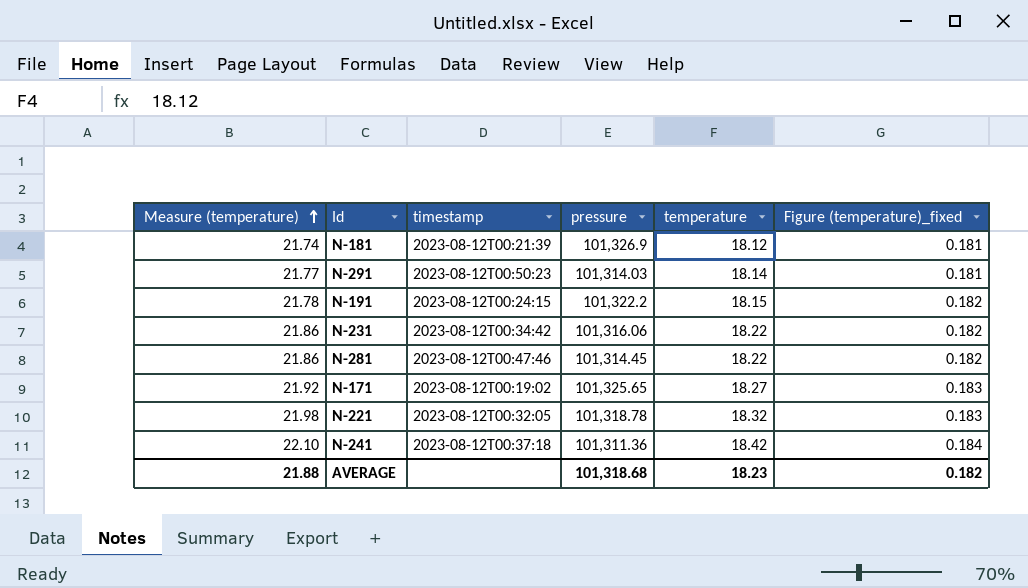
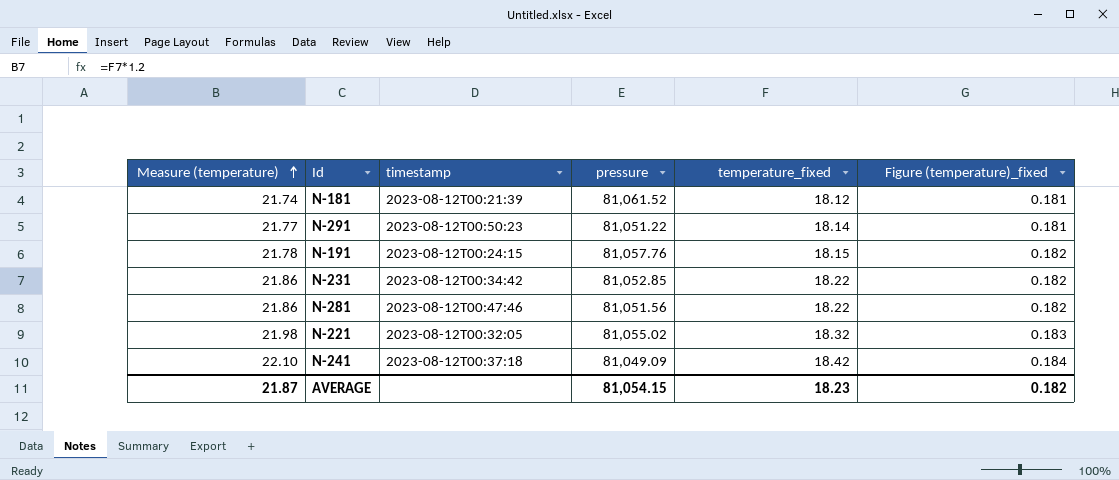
column name: temperature -> temperature_fixed
row N-171: 21.92 | 2023-08-12T00:19:02 | 101,325.65 | 18.27 | 0.183 -> none
N-181 | pressure: 101,326.9 -> 81,061.52
N-291 | pressure: 101,314.03 -> 81,051.22
N-191 | pressure: 101,322.2 -> 81,057.76
N-231 | pressure: 101,316.06 -> 81,052.85
N-281 | pressure: 101,314.45 -> 81,051.56
N-221 | pressure: 101,318.78 -> 81,055.02
N-241 | pressure: 101,311.36 -> 81,049.09
AVERAGE | Measure (temperature): 21.88 -> 21.87
AVERAGE | pressure: 101,318.68 -> 81,054.15

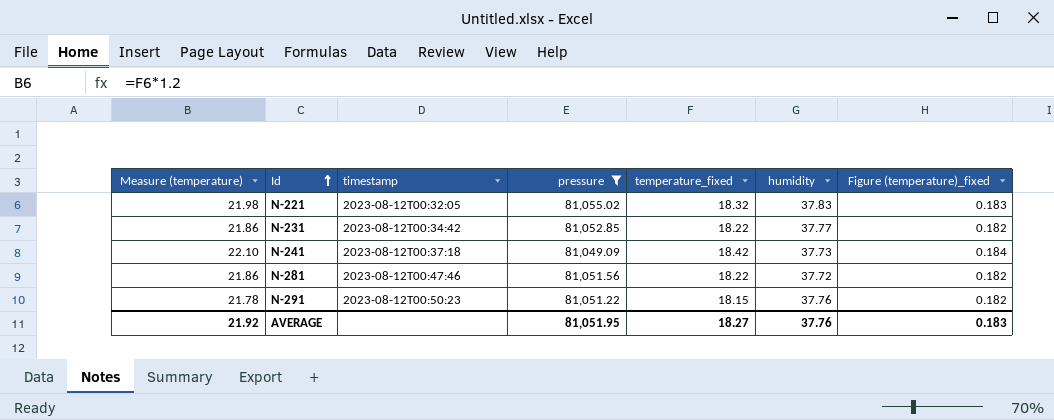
filter: none -> pressure <= 81,055.02
row order: Measure (temperature) ascending -> Id ascending
column humidity | position: none -> 6
N-291 | Measure (temperature): 21.77 -> 21.78
N-291 | temperature_fixed: 18.14 -> 18.15
N-291 | Figure (temperature)_fixed: 0.181 -> 0.182
AVERAGE | Measure (temperature): 21.87 -> 21.92
AVERAGE | pressure: 81,054.15 -> 81,051.95
AVERAGE | temperature_fixed: 18.23 -> 18.27
AVERAGE | Figure (temperature)_fixed: 0.182 -> 0.183

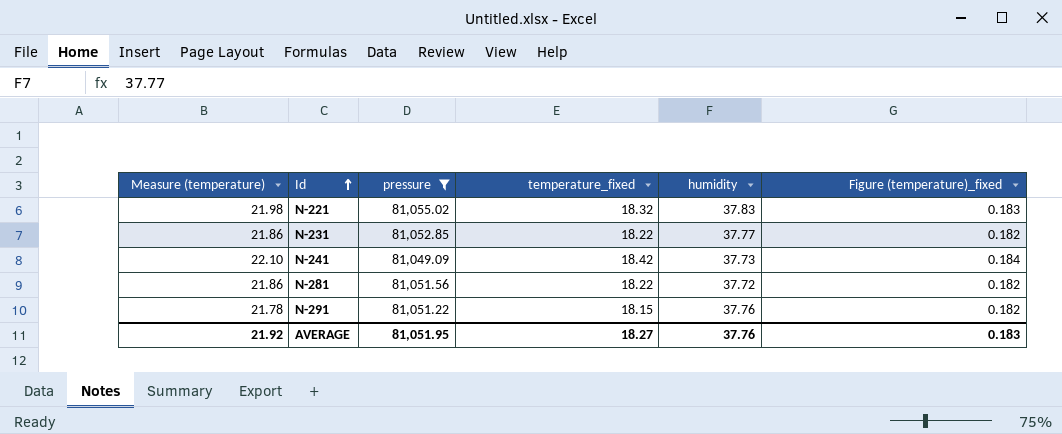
column timestamp | position: 3 -> none

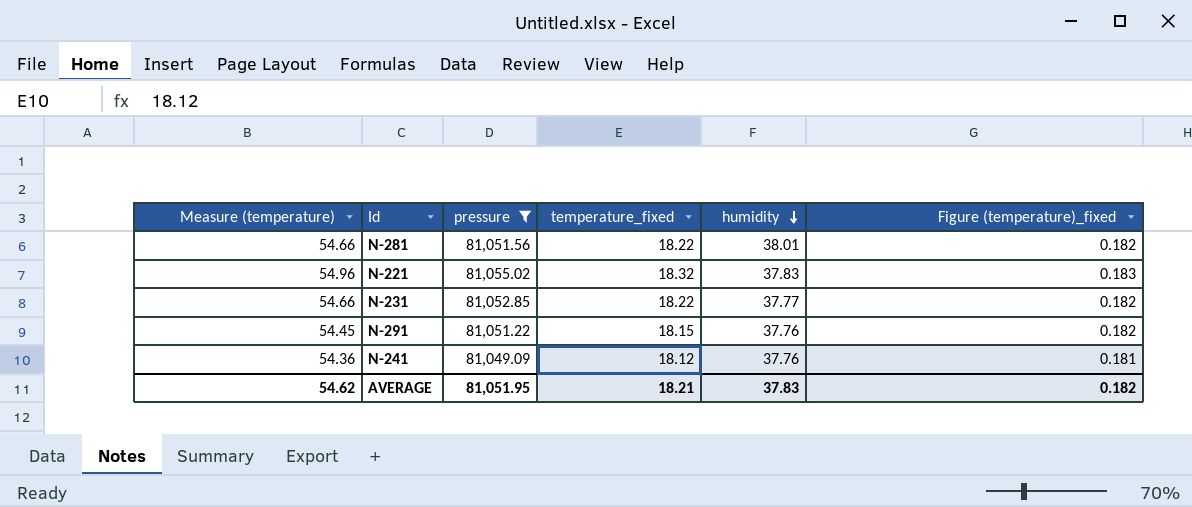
row order: Id ascending -> humidity descending
column Measure (temperature) | formula: [temperature_fixed] * 1.2 -> [temperature_fixed] * 3
N-281 | humidity: 37.72 -> 38.01
N-241 | temperature_fixed: 18.42 -> 18.12
N-241 | humidity: 37.73 -> 37.76
N-241 | Figure (temperature)_fixed: 0.184 -> 0.181
AVERAGE | Measure (temperature): 21.92 -> 54.62
AVERAGE | temperature_fixed: 18.27 -> 18.21
AVERAGE | humidity: 37.76 -> 37.83
AVERAGE | Figure (temperature)_fixed: 0.183 -> 0.182

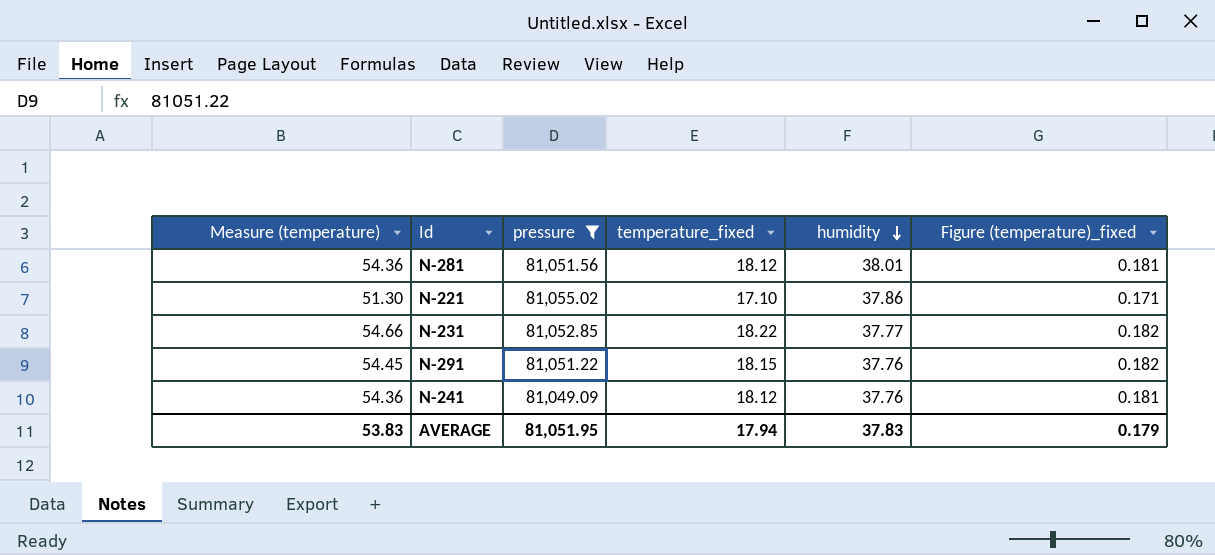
N-281 | Measure (temperature): 54.66 -> 54.36
N-281 | temperature_fixed: 18.22 -> 18.12
N-281 | Figure (temperature)_fixed: 0.182 -> 0.181
N-221 | Measure (temperature): 54.96 -> 51.30
N-221 | temperature_fixed: 18.32 -> 17.10
N-221 | humidity: 37.83 -> 37.86
N-221 | Figure (temperature)_fixed: 0.183 -> 0.171
AVERAGE | Measure (temperature): 54.62 -> 53.83
AVERAGE | temperature_fixed: 18.21 -> 17.94
AVERAGE | Figure (temperature)_fixed: 0.182 -> 0.179

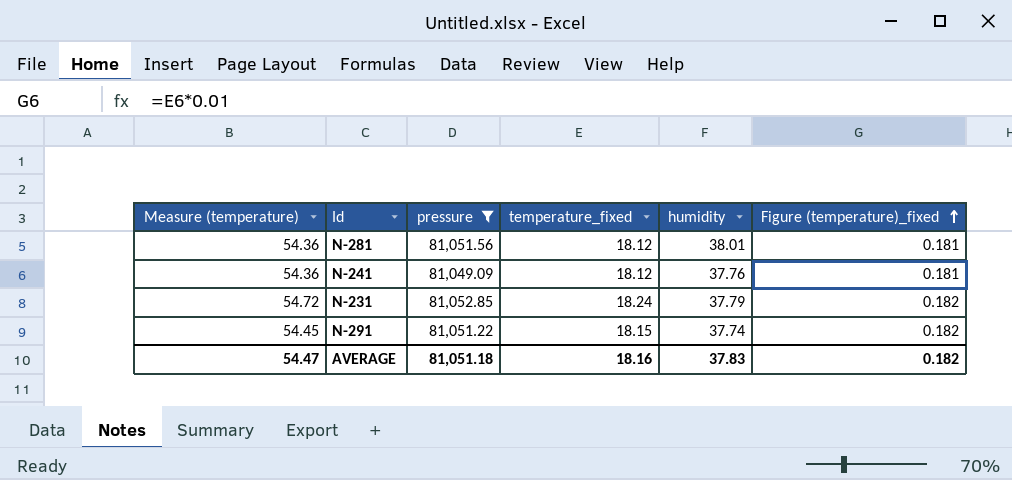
row order: humidity descending -> Figure (temperature)_fixed ascending
row N-221: 51.30 | 81,055.02 | 17.10 | 37.86 | 0.171 -> none
N-231 | Measure (temperature): 54.66 -> 54.72
N-231 | temperature_fixed: 18.22 -> 18.24
N-231 | humidity: 37.77 -> 37.79
N-291 | humidity: 37.76 -> 37.74
AVERAGE | Measure (temperature): 53.83 -> 54.47
AVERAGE | pressure: 81,051.95 -> 81,051.18
AVERAGE | temperature_fixed: 17.94 -> 18.16
AVERAGE | Figure (temperature)_fixed: 0.179 -> 0.182

